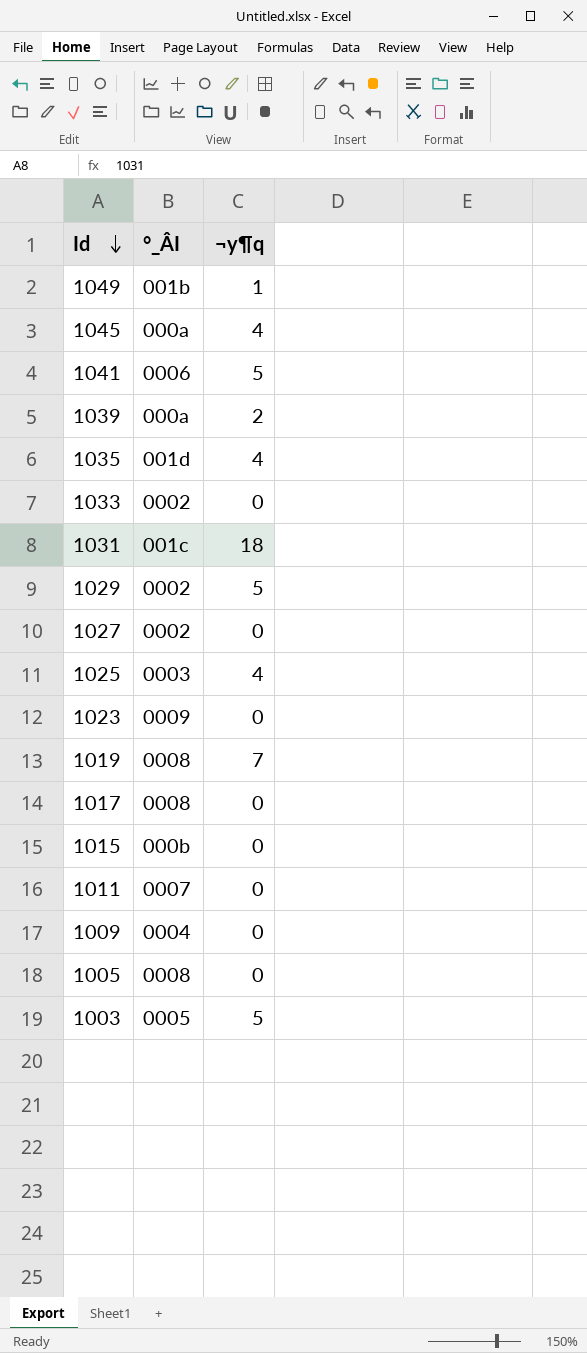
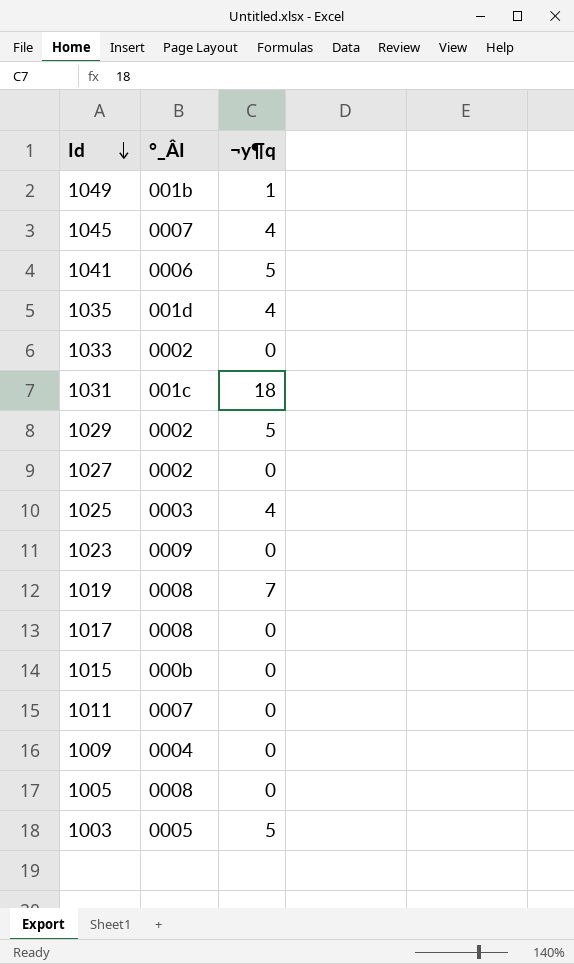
row 1039: 000a | 2 -> none
1045 | °_ÂI: 000a -> 0007

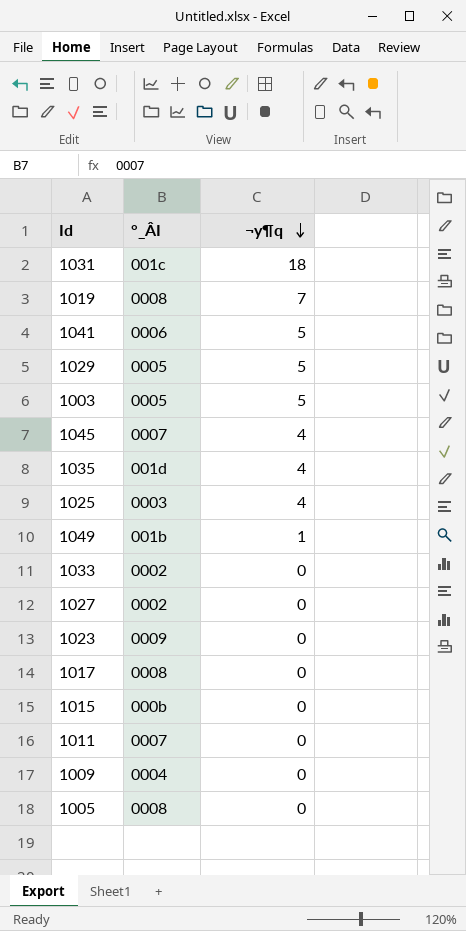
row order: Id descending -> ¬y¶q descending
1029 | °_ÂI: 0002 -> 0005

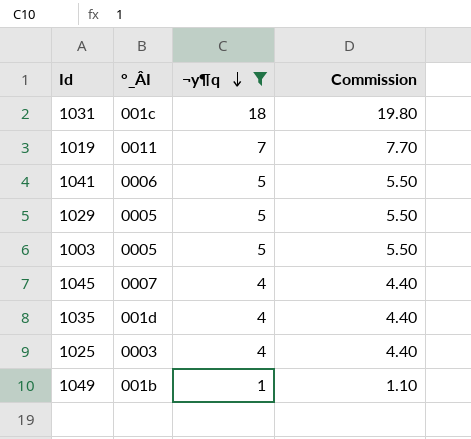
filter: none -> ¬y¶q != 0
column Commission | formula: none -> [¬y¶q] * 1.1
1019 | °_ÂI: 0008 -> 0011

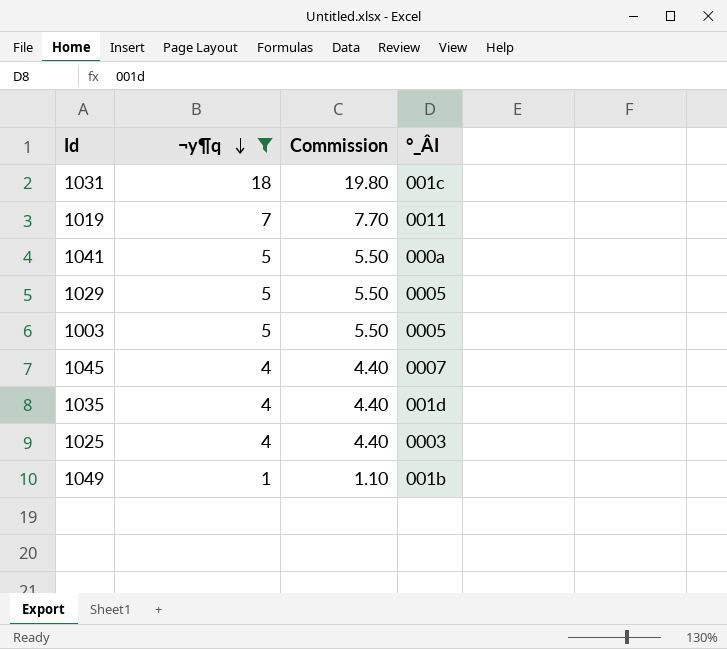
column °_ÂI | position: 2 -> 4
1041 | °_ÂI: 0006 -> 000a

